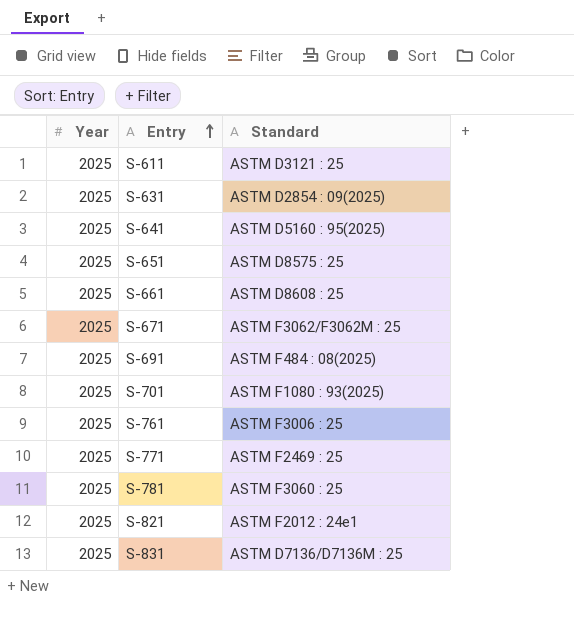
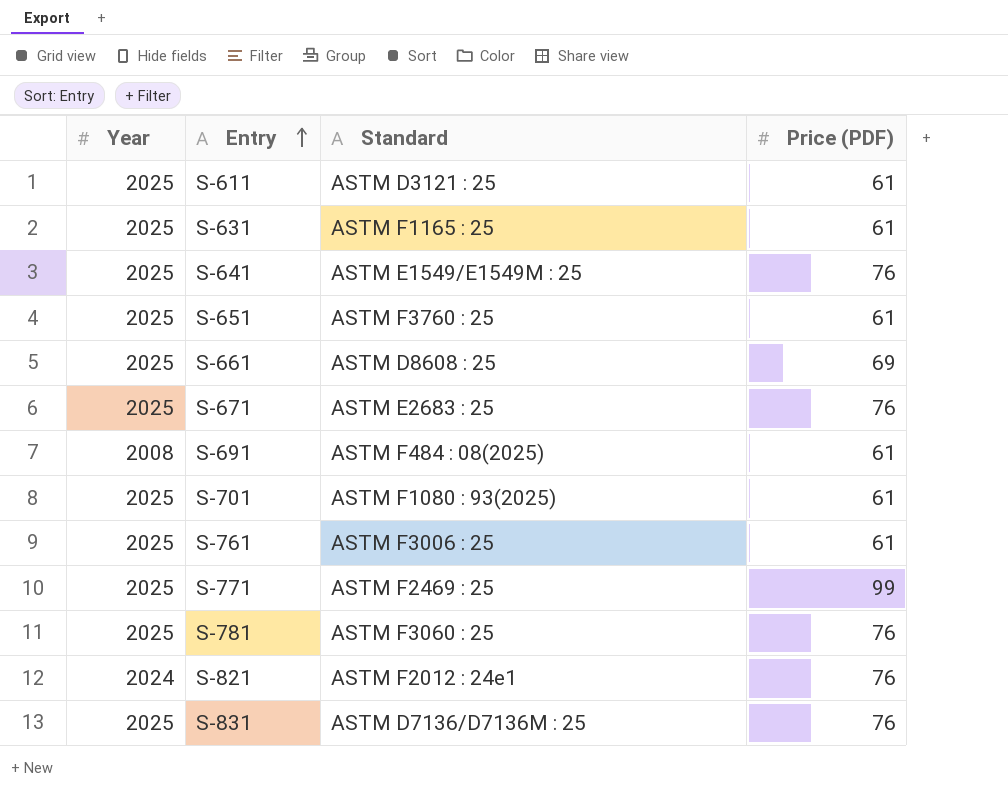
column Price (PDF) | position: none -> 4
S-631 | Standard: ASTM D2854 : 09(2025) -> ASTM F1165 : 25
S-641 | Standard: ASTM D5160 : 95(2025) -> ASTM E1549/E1549M : 25
S-651 | Standard: ASTM D8575 : 25 -> ASTM F3760 : 25
S-671 | Standard: ASTM F3062/F3062M : 25 -> ASTM E2683 : 25
S-691 | Year: 2025 -> 2008
S-821 | Year: 2025 -> 2024

